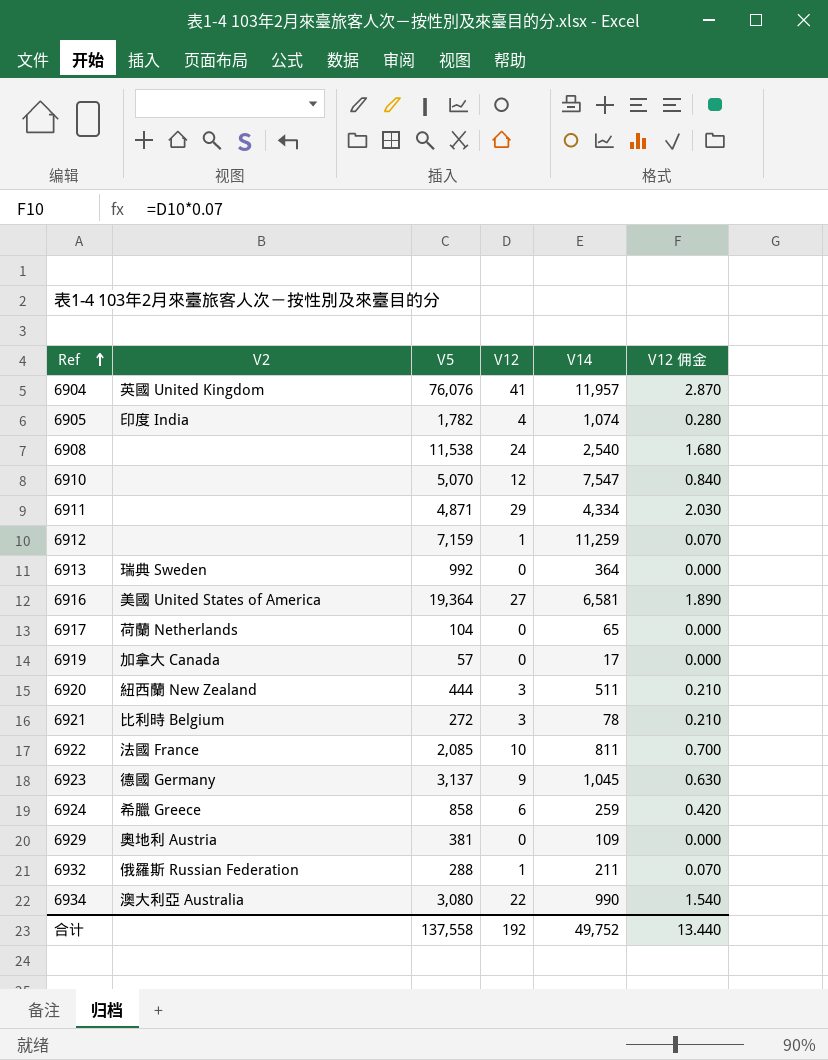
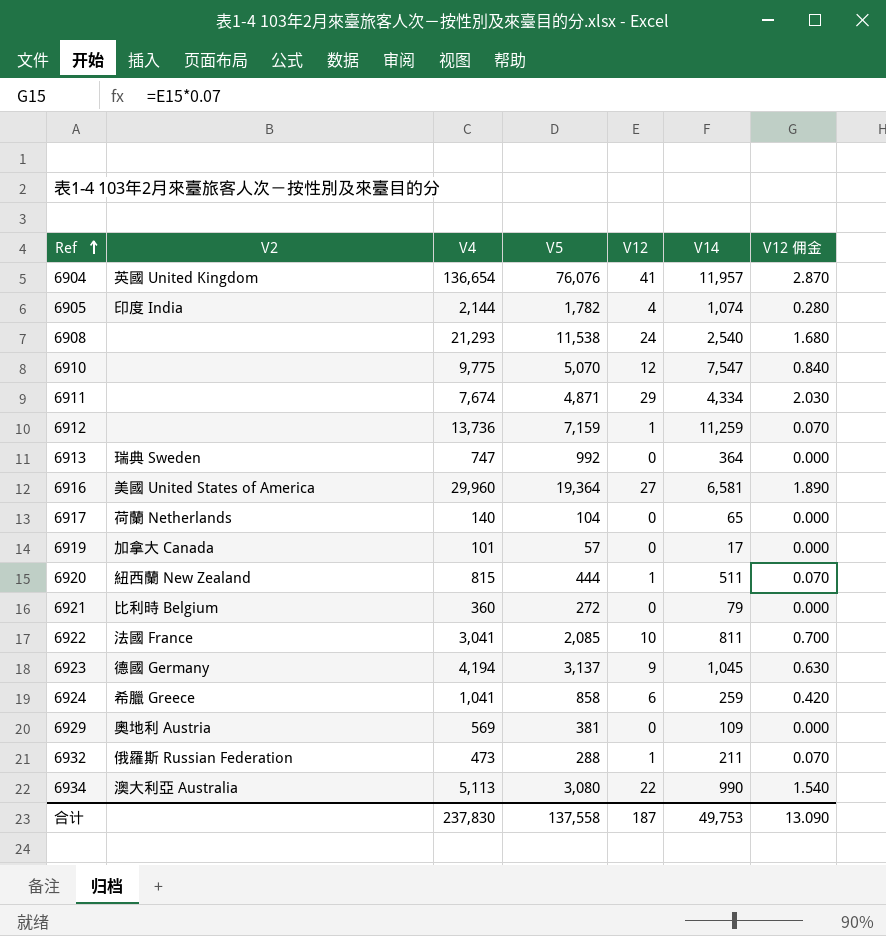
column V4 | position: none -> 3
6920 | V12: 3 -> 1
6920 | V12 佣金: 0.210 -> 0.070
6921 | V12: 3 -> 0
6921 | V14: 78 -> 79
6921 | V12 佣金: 0.210 -> 0.000
合计 | V12: 192 -> 187
合计 | V14: 49,752 -> 49,753
合计 | V12 佣金: 13.440 -> 13.090

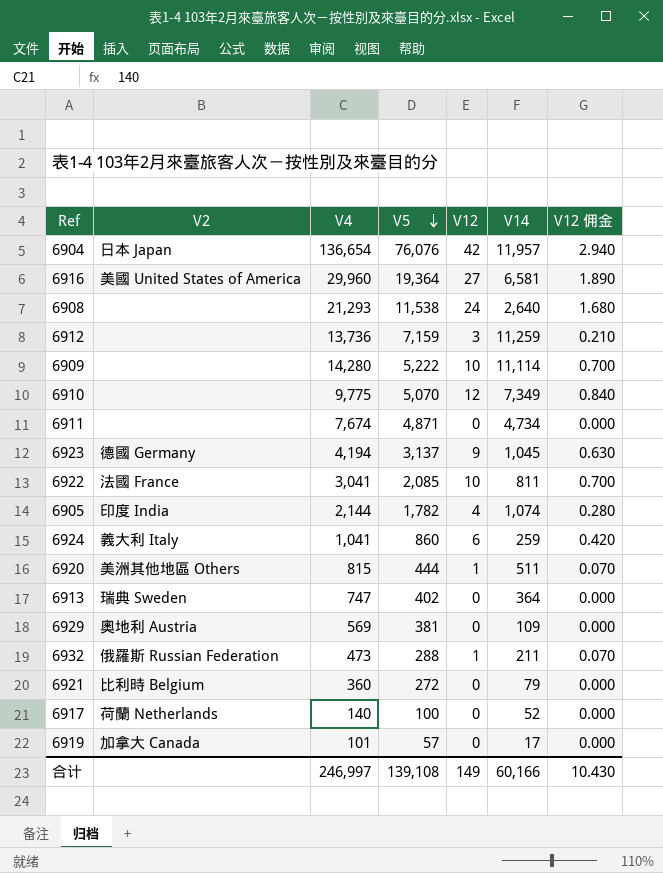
row order: Ref ascending -> V5 descending
row 6934: 澳大利亞 Australia | 5,113 | 3,080 | 22 | 990 | 1.540 -> none
6904 | V2: 英國 United Kingdom -> 日本 Japan
6904 | V12: 41 -> 42
6904 | V12 佣金: 2.870 -> 2.940
6908 | V14: 2,540 -> 2,640
6912 | V12: 1 -> 3
6912 | V12 佣金: 0.070 -> 0.210
row 6909: none -> none | 14,280 | 5,222 | 10 | 11,114 | 0.700
6910 | V14: 7,547 -> 7,349
6911 | V12: 29 -> 0
6911 | V14: 4,334 -> 4,734
6911 | V12 佣金: 2.030 -> 0.000
6924 | V2: 希臘 Greece -> 義大利 Italy
6924 | V5: 858 -> 860
6920 | V2: 紐西蘭 New Zealand -> 美洲其他地區 Others
6913 | V5: 992 -> 402
6917 | V5: 104 -> 100
6917 | V14: 65 -> 52
合计 | V4: 237,830 -> 246,997
合计 | V5: 137,558 -> 139,108
合计 | V12: 187 -> 149
合计 | V14: 49,753 -> 60,166
合计 | V12 佣金: 13.090 -> 10.430

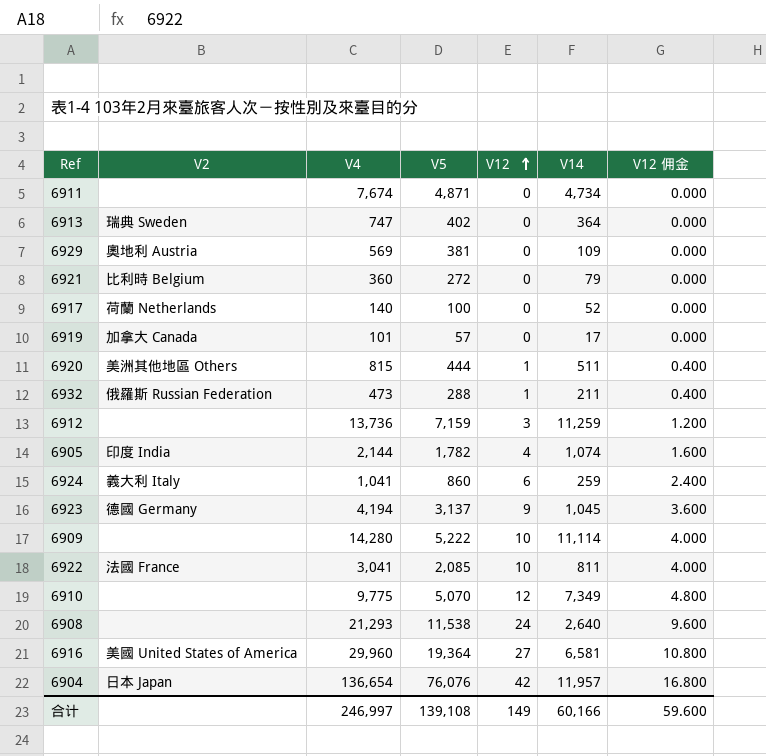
row order: V5 descending -> V12 ascending
column V12 佣金 | formula: [V12] * 0.07 -> [V12] * 0.4
合计 | V12 佣金: 10.430 -> 59.600

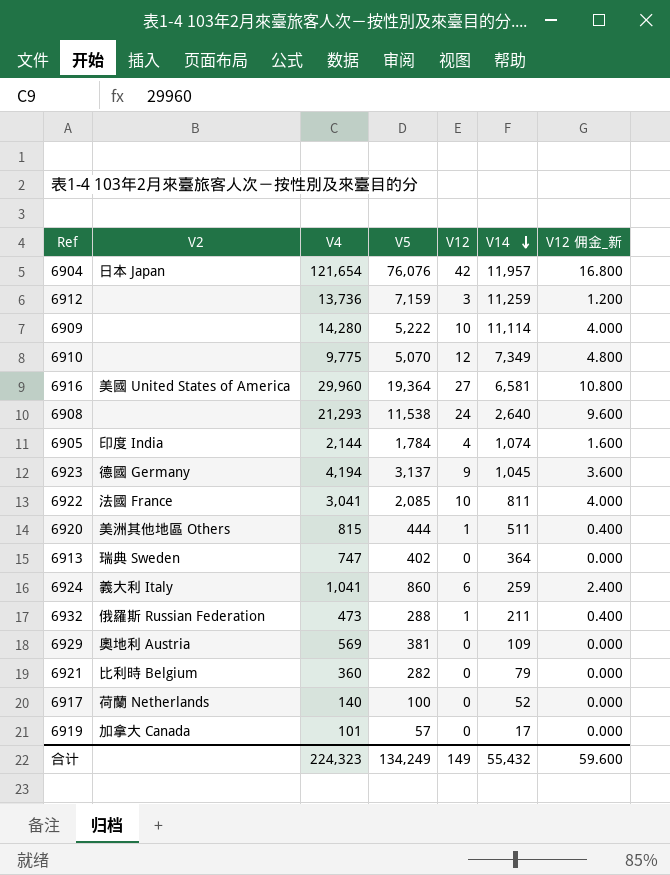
row order: V12 ascending -> V14 descending
column name: V12 佣金 -> V12 佣金_新
row 6911: none | 7,674 | 4,871 | 0 | 4,734 | 0.000 -> none
6904 | V4: 136,654 -> 121,654
6905 | V5: 1,782 -> 1,784
6921 | V5: 272 -> 282
合计 | V4: 246,997 -> 224,323
合计 | V5: 139,108 -> 134,249
合计 | V14: 60,166 -> 55,432

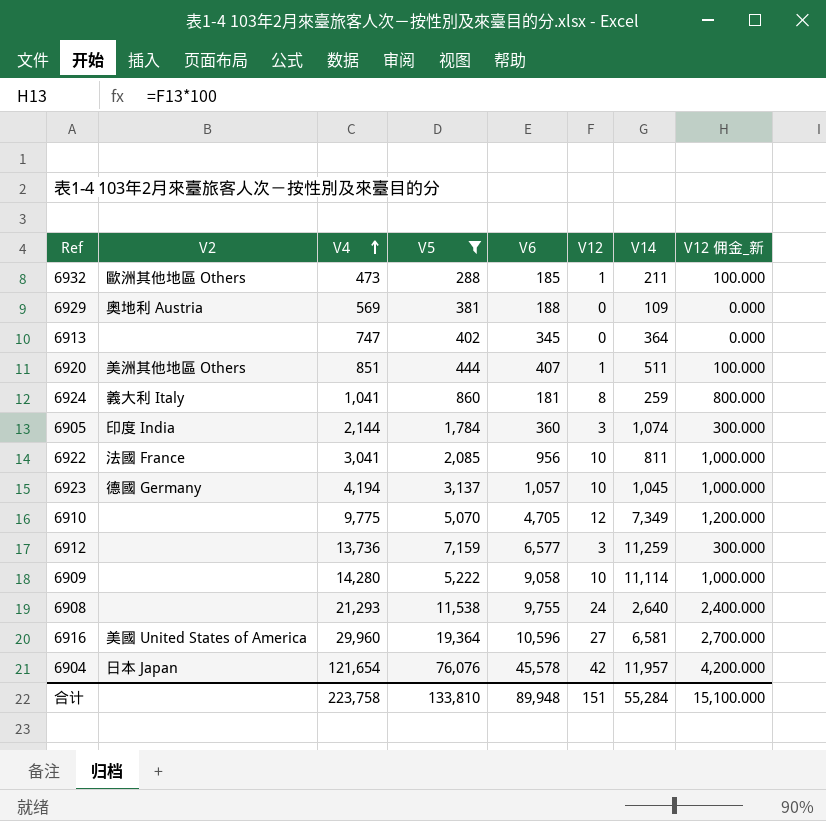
filter: none -> V5 >= 288
row order: V14 descending -> V4 ascending
column V6 | formula: none -> [V4] - [V5]
column V12 佣金_新 | formula: [V12] * 0.4 -> [V12] * 100
6932 | V2: 俄羅斯 Russian Federation -> 歐洲其他地區 Others
6913 | V2: 瑞典 Sweden -> none
6920 | V4: 815 -> 851
6924 | V12: 6 -> 8
6905 | V12: 4 -> 3
6923 | V12: 9 -> 10
合计 | V4: 224,323 -> 223,758
合计 | V5: 134,249 -> 133,810
合计 | V12: 149 -> 151
合计 | V14: 55,432 -> 55,284
合计 | V12 佣金_新: 59.600 -> 15,100.000

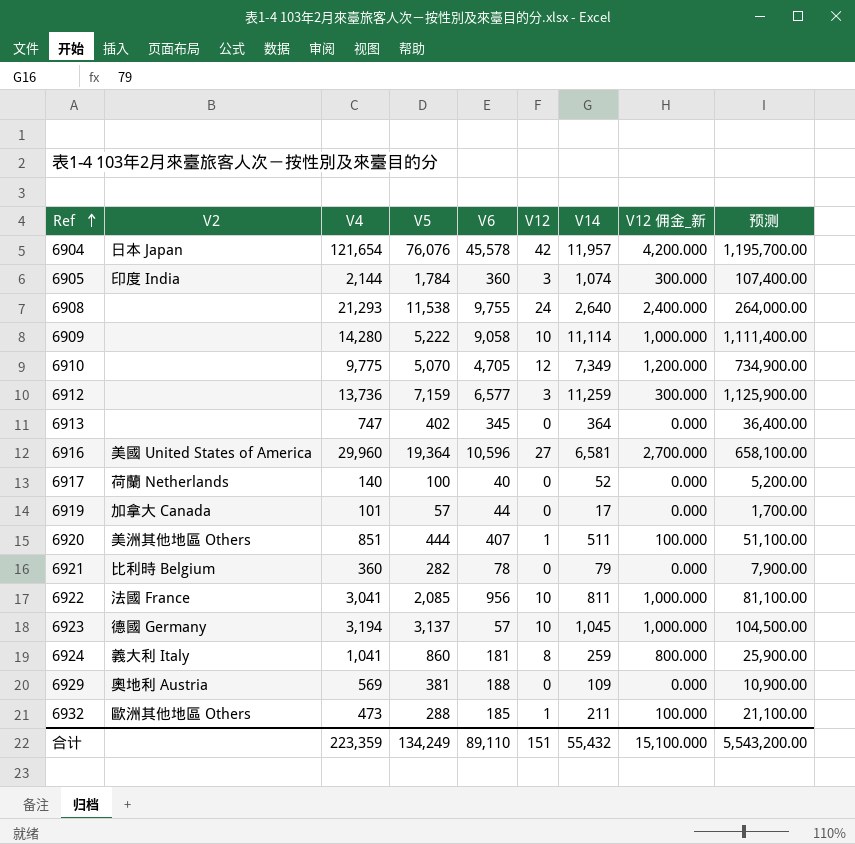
filter: V5 >= 288 -> none
row order: V4 ascending -> Ref ascending
column 预测 | formula: none -> [V14] * 100
6923 | V4: 4,194 -> 3,194
6923 | V6: 1,057 -> 57
合计 | V4: 223,758 -> 223,359
合计 | V5: 133,810 -> 134,249
合计 | V6: 89,948 -> 89,110
合计 | V14: 55,284 -> 55,432

